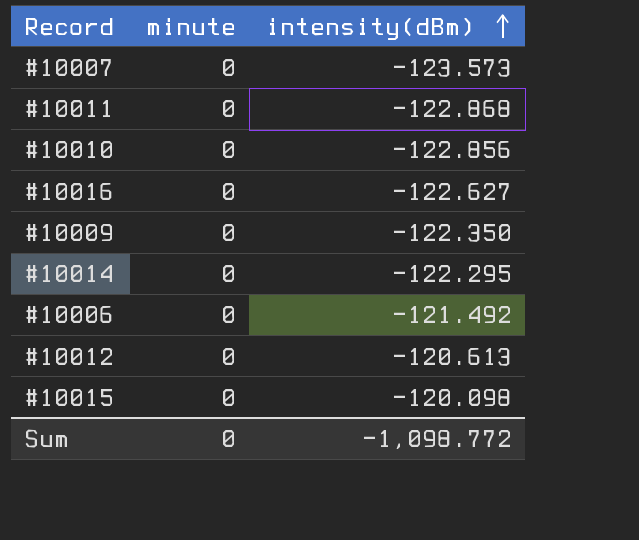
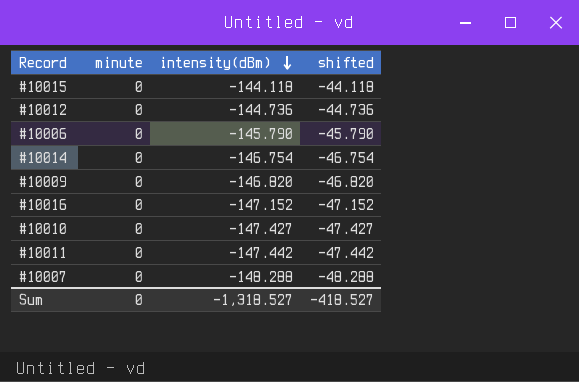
row order: intensity(dBm) ascending -> intensity(dBm) descending
column shifted | formula: none -> [intensity(dBm)] + 100
#10015 | intensity(dBm): -120.098 -> -144.118
#10012 | intensity(dBm): -120.613 -> -144.736
#10006 | intensity(dBm): -121.492 -> -145.790
#10014 | intensity(dBm): -122.295 -> -146.754
#10009 | intensity(dBm): -122.350 -> -146.820
#10016 | intensity(dBm): -122.627 -> -147.152
#10010 | intensity(dBm): -122.856 -> -147.427
#10011 | intensity(dBm): -122.868 -> -147.442
#10007 | intensity(dBm): -123.573 -> -148.288
Sum | intensity(dBm): -1,098.772 -> -1,318.527

